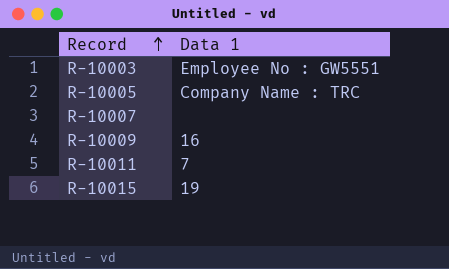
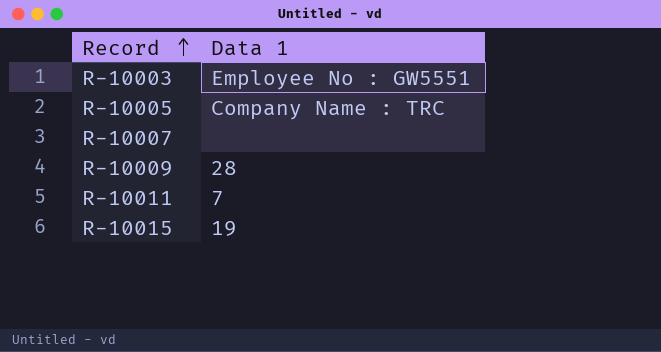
R-10009 | Data 1: 16 -> 28

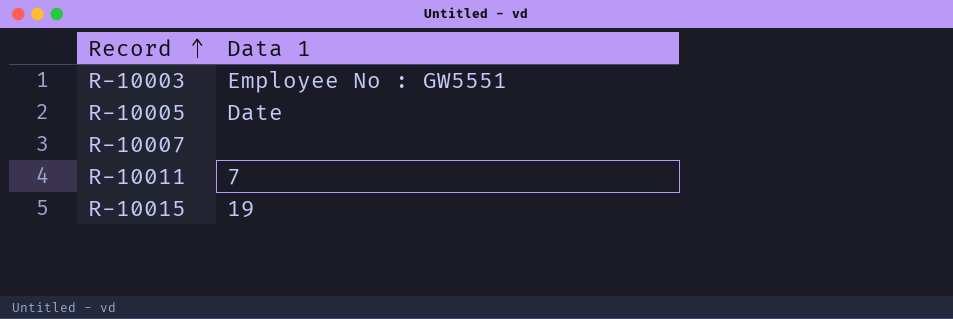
row R-10009: 28 -> none
R-10005 | Data 1: Company Name : TRC -> Date

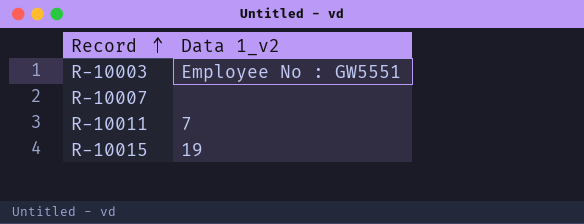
column name: Data 1 -> Data 1_v2
row R-10005: Date -> none

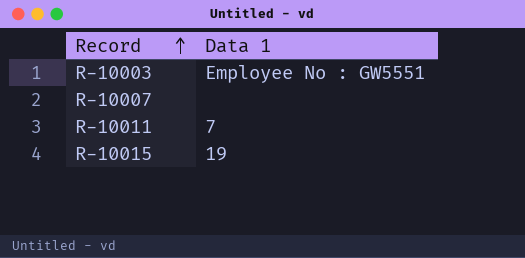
column name: Data 1_v2 -> Data 1

